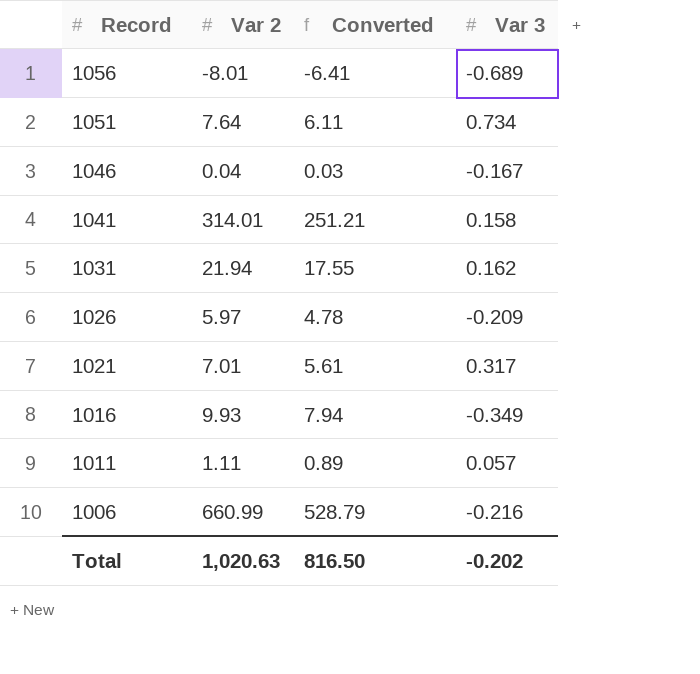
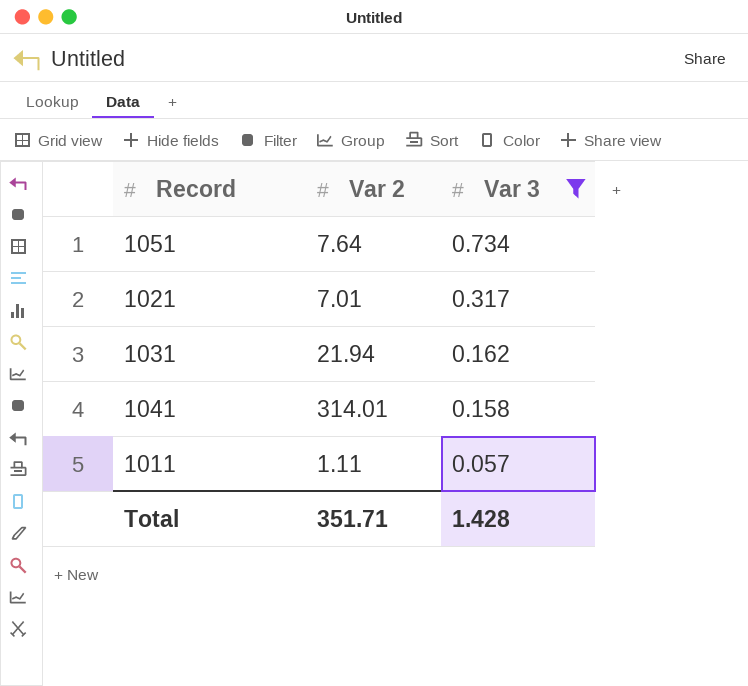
filter: none -> Var 3 >= 0.057
row order: Record descending -> Var 3 descending
column Converted | formula: [Var 2] * 0.8 -> none
Total | Var 2: 1,020.63 -> 351.71
Total | Var 3: -0.202 -> 1.428

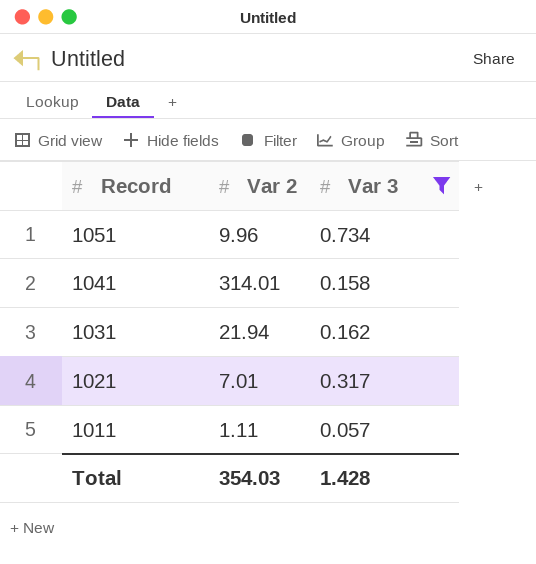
row order: Var 3 descending -> Record descending
1051 | Var 2: 7.64 -> 9.96
Total | Var 2: 351.71 -> 354.03

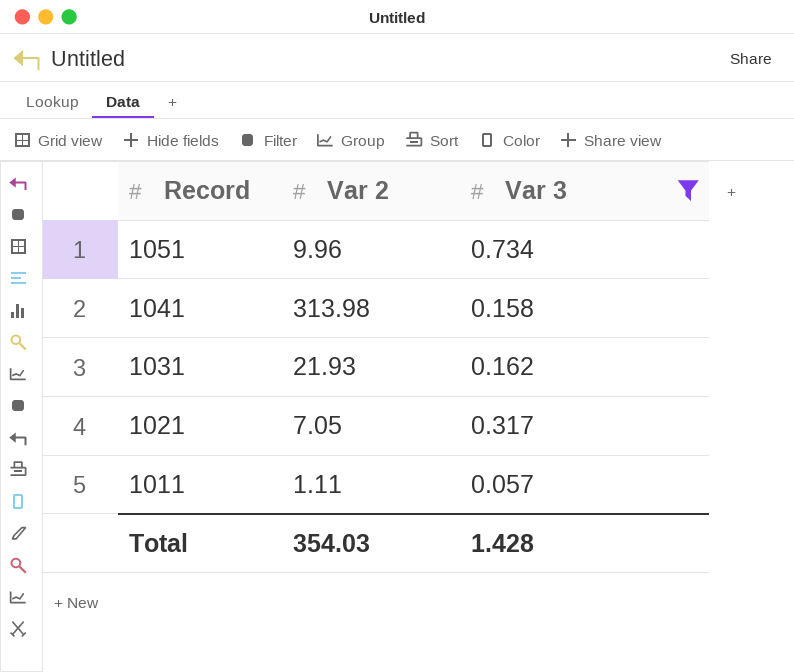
1041 | Var 2: 314.01 -> 313.98
1031 | Var 2: 21.94 -> 21.93
1021 | Var 2: 7.01 -> 7.05

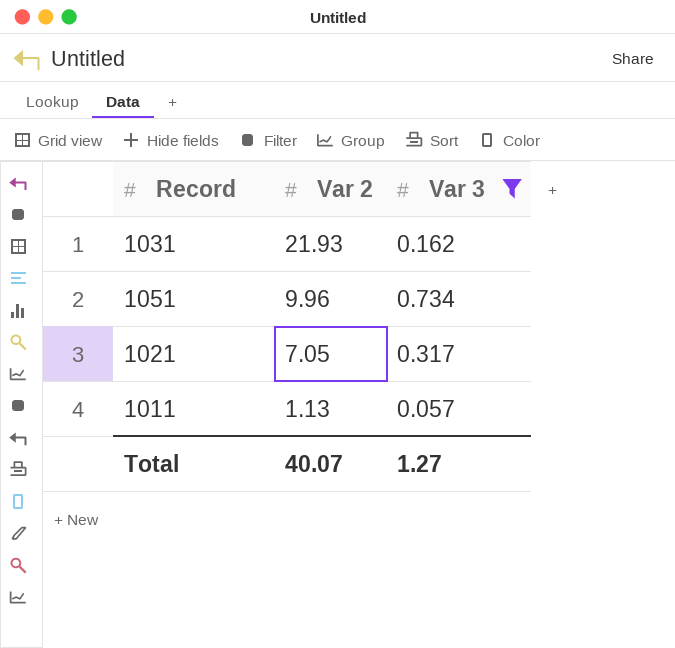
row order: Record descending -> Var 2 descending
row 1041: 313.98 | 0.158 -> none
1011 | Var 2: 1.11 -> 1.13
Total | Var 2: 354.03 -> 40.07
Total | Var 3: 1.428 -> 1.27

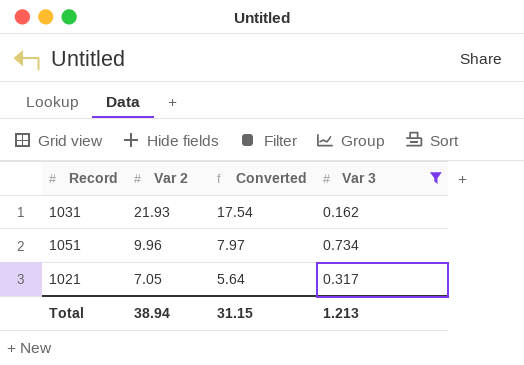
column Converted | formula: none -> [Var 2] * 0.8
row 1011: 1.13 | 0.057 -> none
Total | Var 2: 40.07 -> 38.94
Total | Var 3: 1.27 -> 1.213

